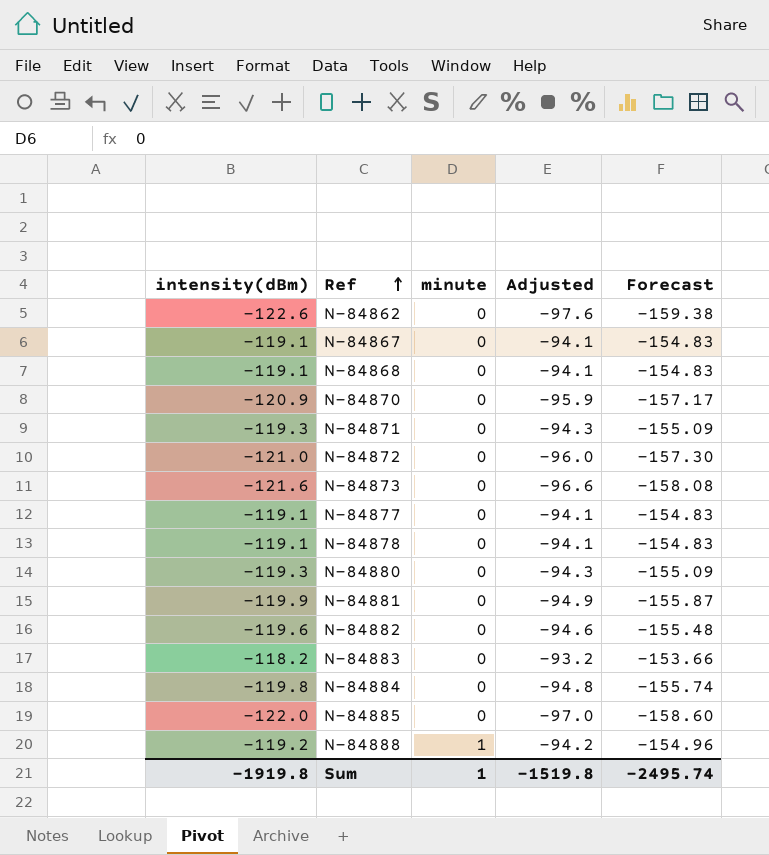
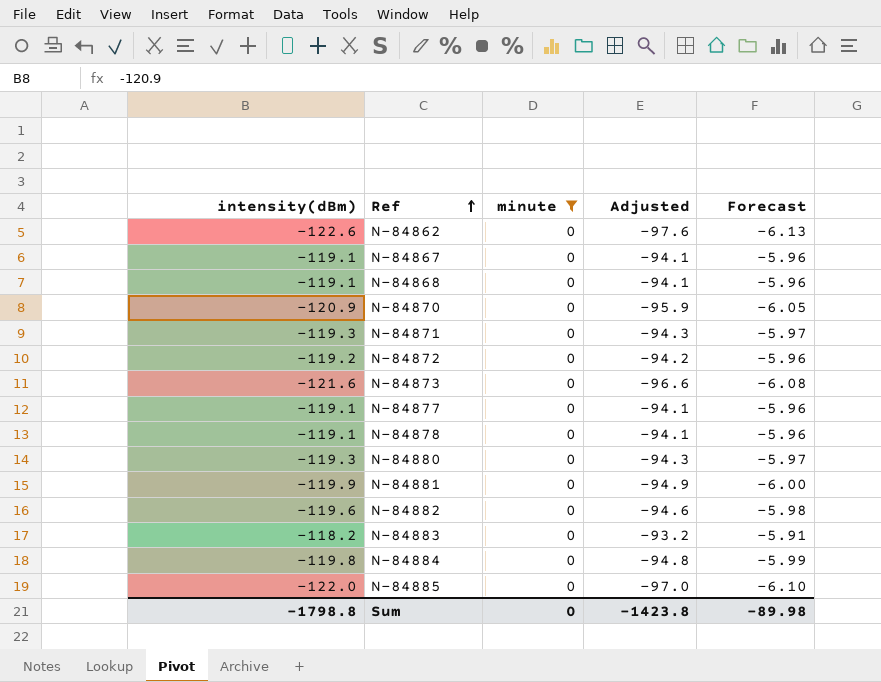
filter: none -> minute = 0
column Forecast | formula: [intensity(dBm)] * 1.3 -> [intensity(dBm)] * 0.05
N-84872 | intensity(dBm): -121.0 -> -119.2
N-84872 | Adjusted: -96.0 -> -94.2
Sum | intensity(dBm): -1919.8 -> -1798.8
Sum | minute: 1 -> 0
Sum | Adjusted: -1519.8 -> -1423.8
Sum | Forecast: -2495.74 -> -89.98

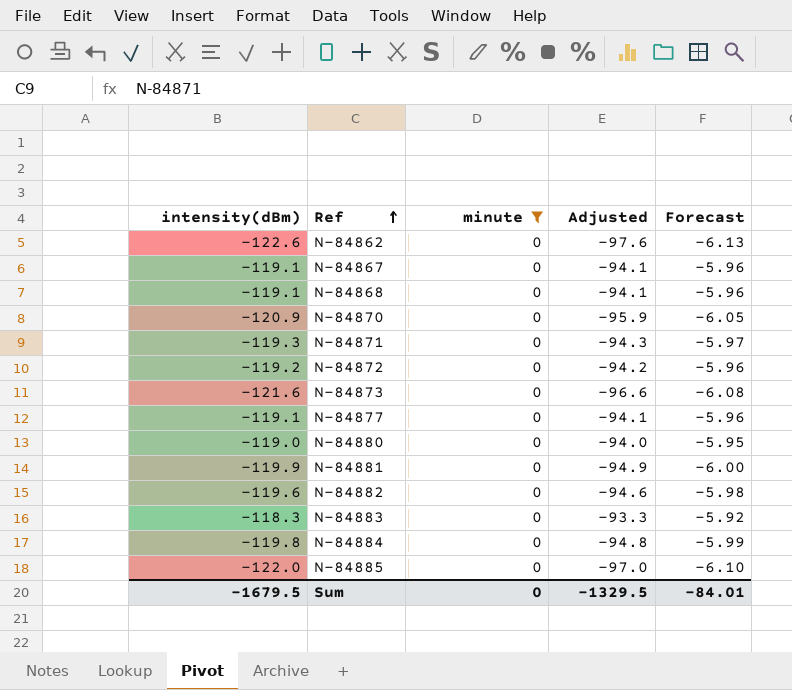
row N-84878: -119.1 | 0 | -94.1 | -5.96 -> none
N-84880 | intensity(dBm): -119.3 -> -119.0
N-84880 | Adjusted: -94.3 -> -94.0
N-84880 | Forecast: -5.97 -> -5.95
N-84883 | intensity(dBm): -118.2 -> -118.3
N-84883 | Adjusted: -93.2 -> -93.3
N-84883 | Forecast: -5.91 -> -5.92
Sum | intensity(dBm): -1798.8 -> -1679.5
Sum | Adjusted: -1423.8 -> -1329.5
Sum | Forecast: -89.98 -> -84.01

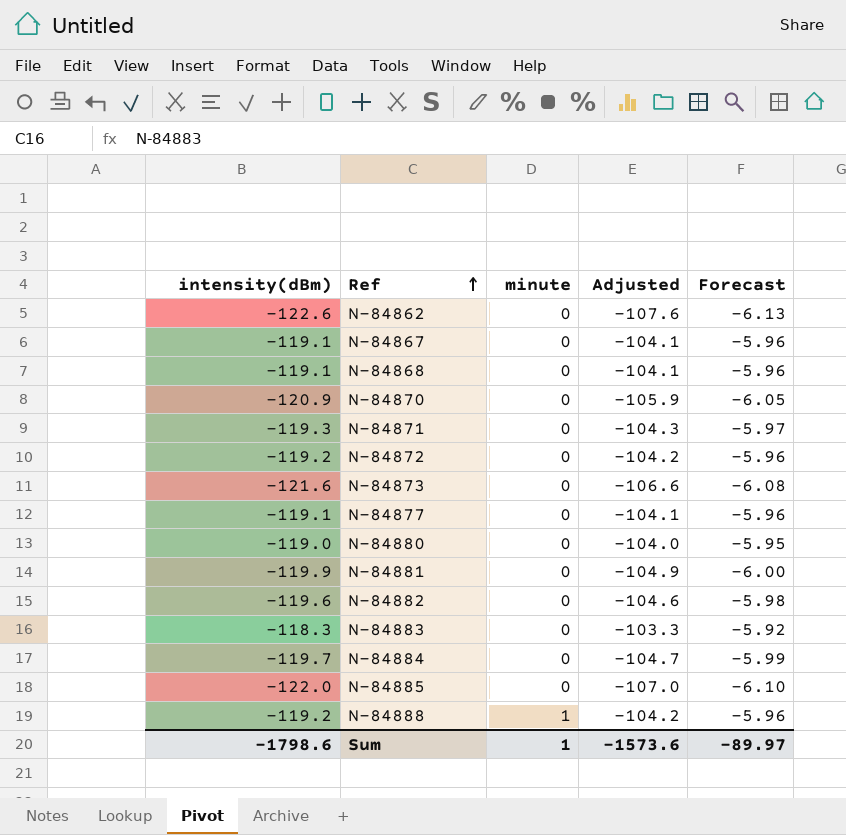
filter: minute = 0 -> none
column Adjusted | formula: [intensity(dBm)] + 25 -> [intensity(dBm)] + 15
N-84884 | intensity(dBm): -119.8 -> -119.7
Sum | intensity(dBm): -1679.5 -> -1798.6
Sum | minute: 0 -> 1
Sum | Adjusted: -1329.5 -> -1573.6
Sum | Forecast: -84.01 -> -89.97

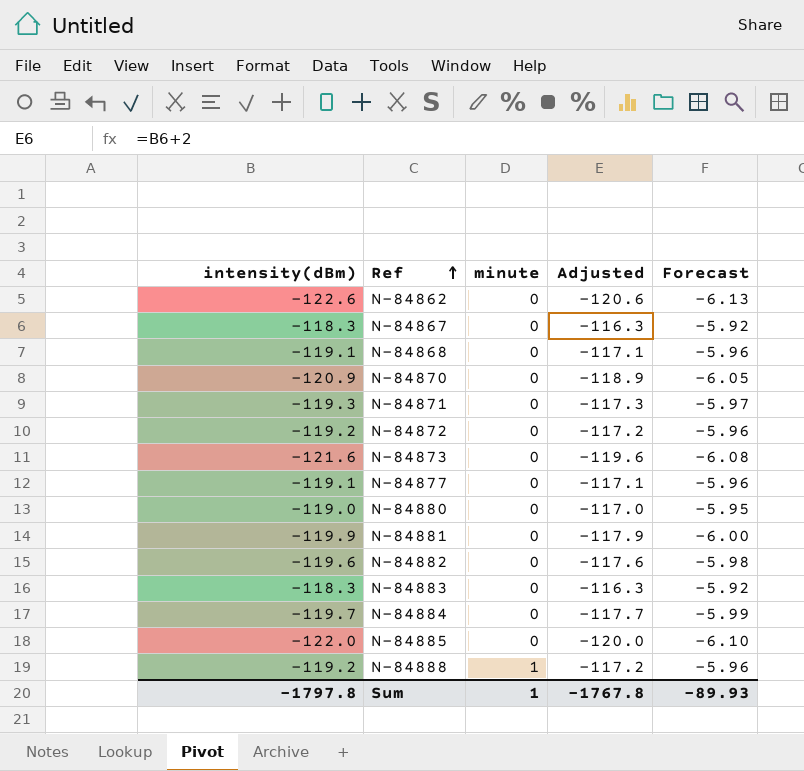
column Adjusted | formula: [intensity(dBm)] + 15 -> [intensity(dBm)] + 2
N-84867 | intensity(dBm): -119.1 -> -118.3
N-84867 | Forecast: -5.96 -> -5.92
Sum | intensity(dBm): -1798.6 -> -1797.8
Sum | Adjusted: -1573.6 -> -1767.8
Sum | Forecast: -89.97 -> -89.93

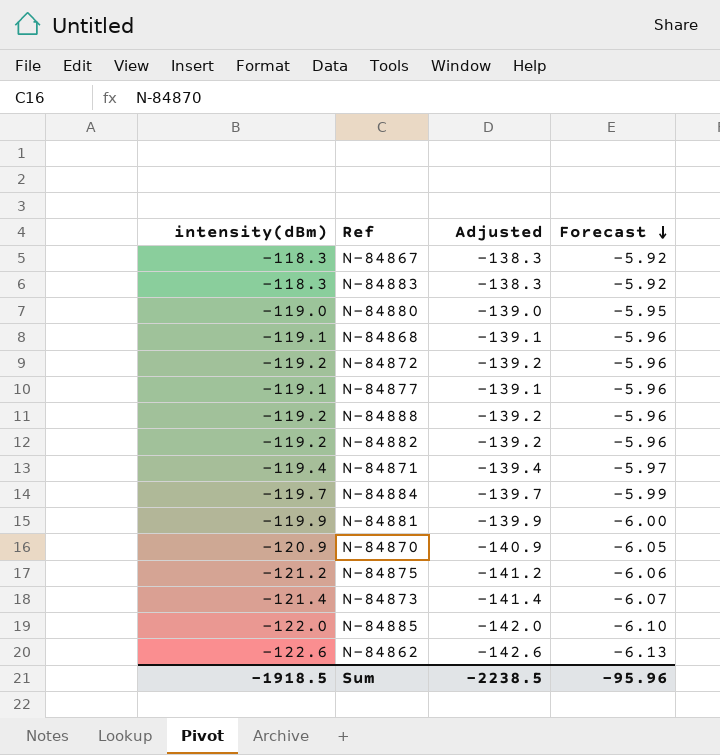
row order: Ref ascending -> Forecast descending
column minute | position: 3 -> none
column Adjusted | formula: [intensity(dBm)] + 2 -> [intensity(dBm)] - 20
N-84882 | intensity(dBm): -119.6 -> -119.2
N-84882 | Forecast: -5.98 -> -5.96
N-84871 | intensity(dBm): -119.3 -> -119.4
row N-84875: none -> -121.2 | -141.2 | -6.06
N-84873 | intensity(dBm): -121.6 -> -121.4
N-84873 | Forecast: -6.08 -> -6.07
Sum | intensity(dBm): -1797.8 -> -1918.5
Sum | Adjusted: -1767.8 -> -2238.5
Sum | Forecast: -89.93 -> -95.96

